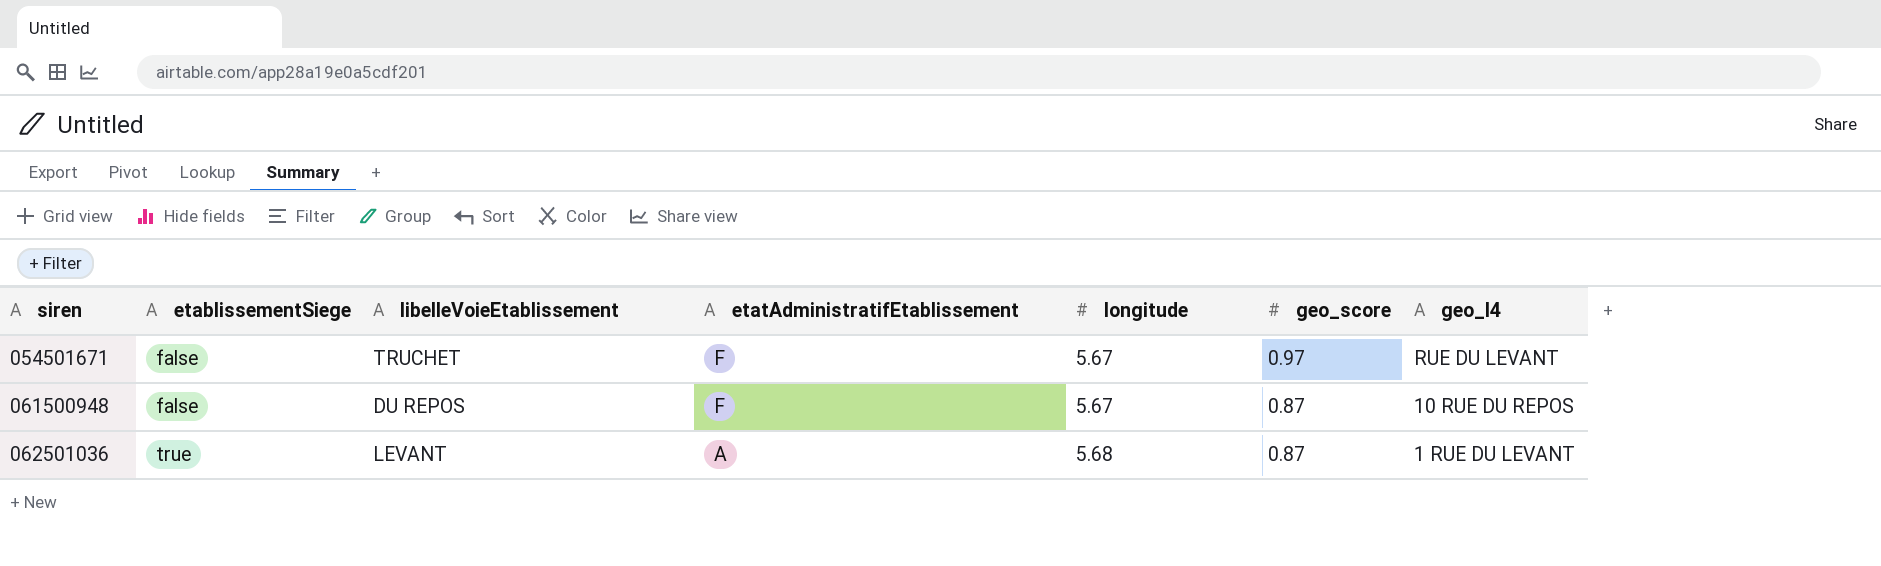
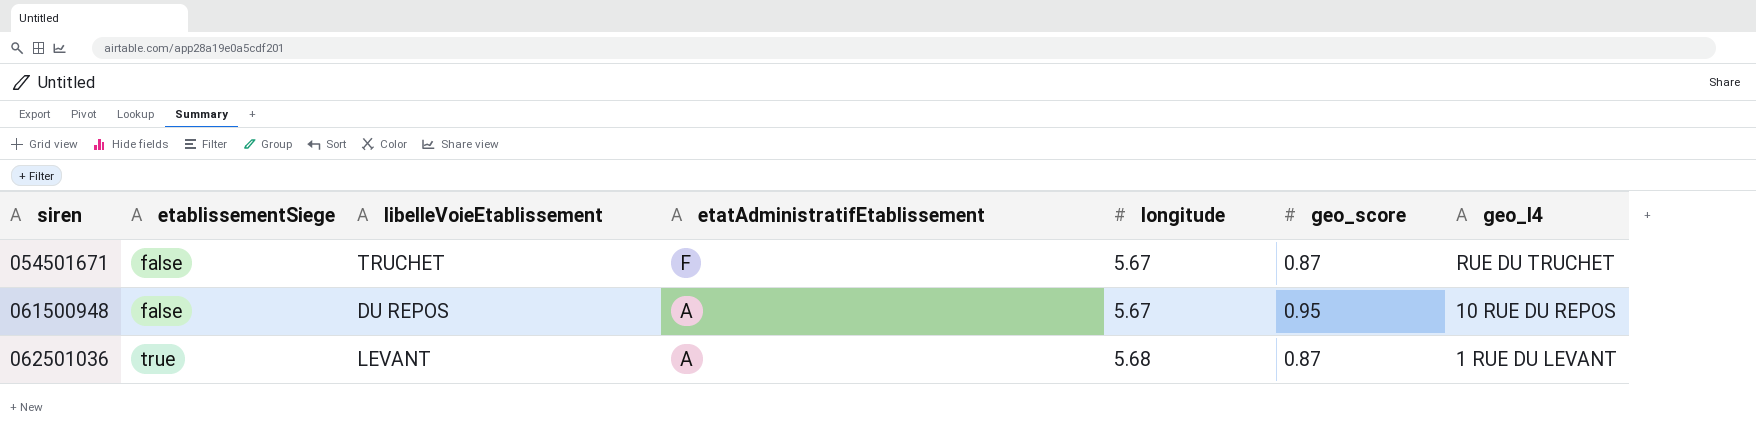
054501671 | geo_score: 0.97 -> 0.87
054501671 | geo_l4: RUE DU LEVANT -> RUE DU TRUCHET
061500948 | etatAdministratifEtablissement: F -> A
061500948 | geo_score: 0.87 -> 0.95

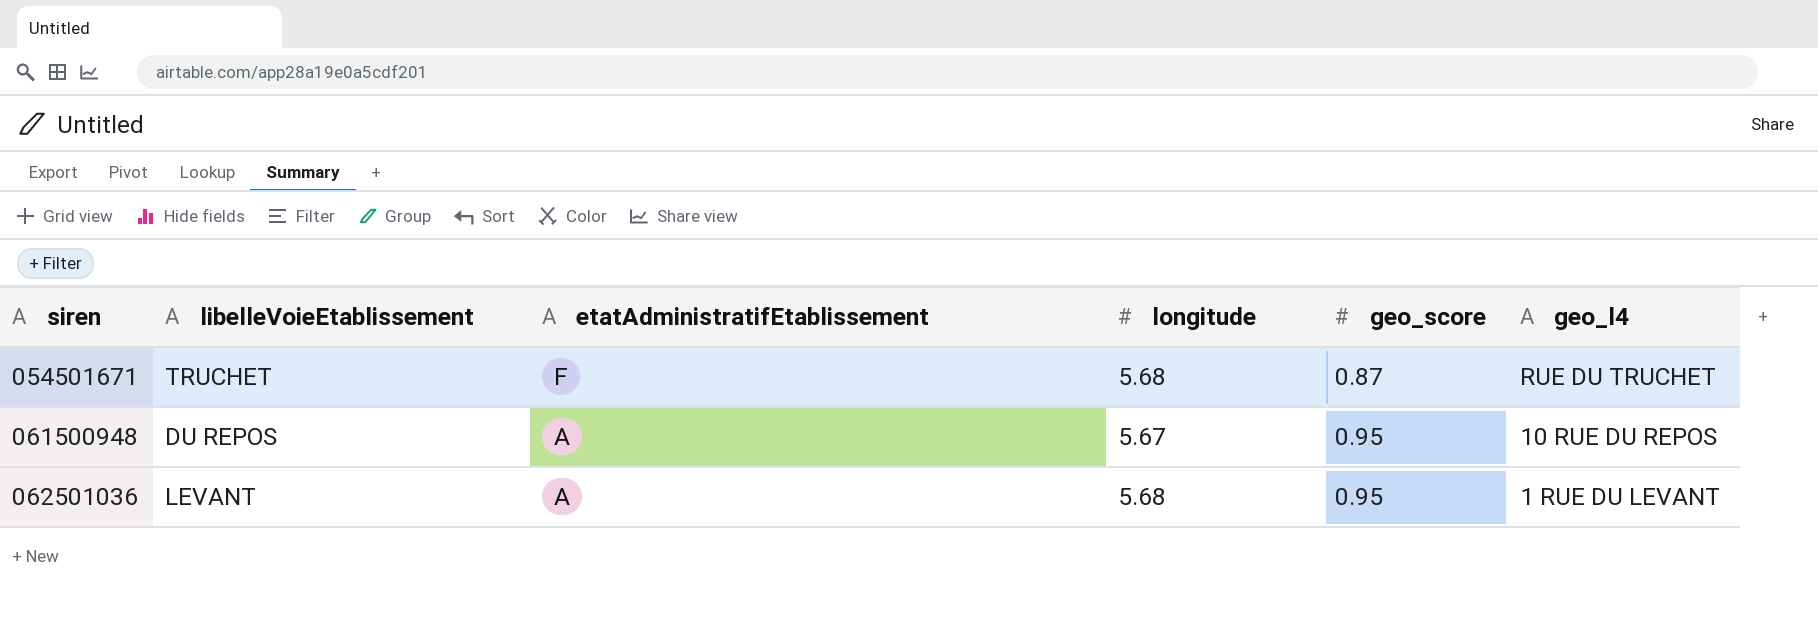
column etablissementSiege | position: 2 -> none
054501671 | longitude: 5.67 -> 5.68
062501036 | geo_score: 0.87 -> 0.95

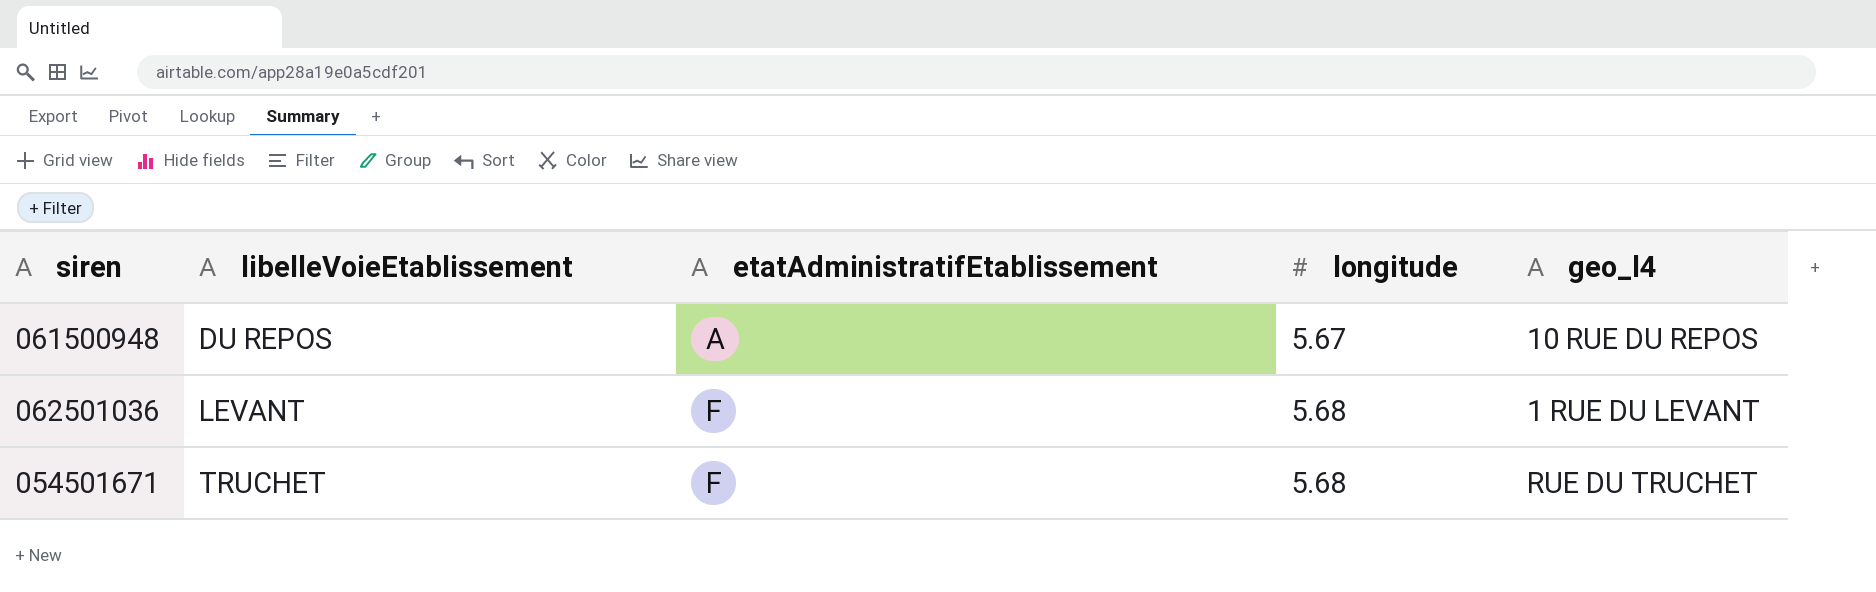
row order: siren ascending -> libelleVoieEtablissement ascending
column geo_score | position: 5 -> none
062501036 | etatAdministratifEtablissement: A -> F

